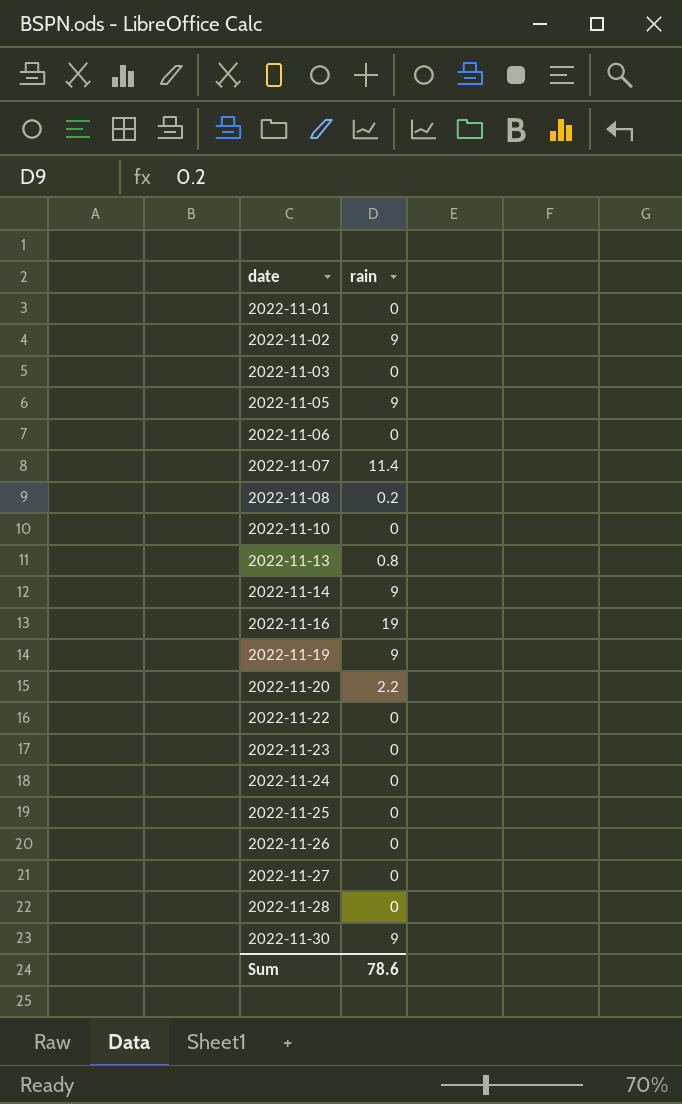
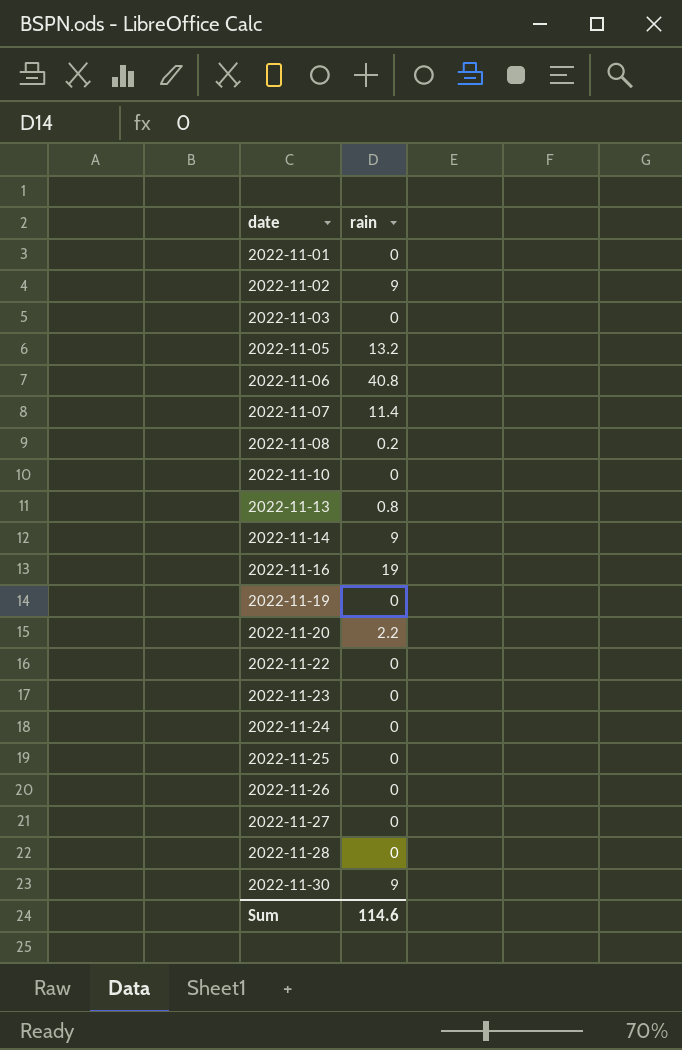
2022-11-05 | rain: 9 -> 13.2
2022-11-06 | rain: 0 -> 40.8
2022-11-19 | rain: 9 -> 0
Sum | rain: 78.6 -> 114.6

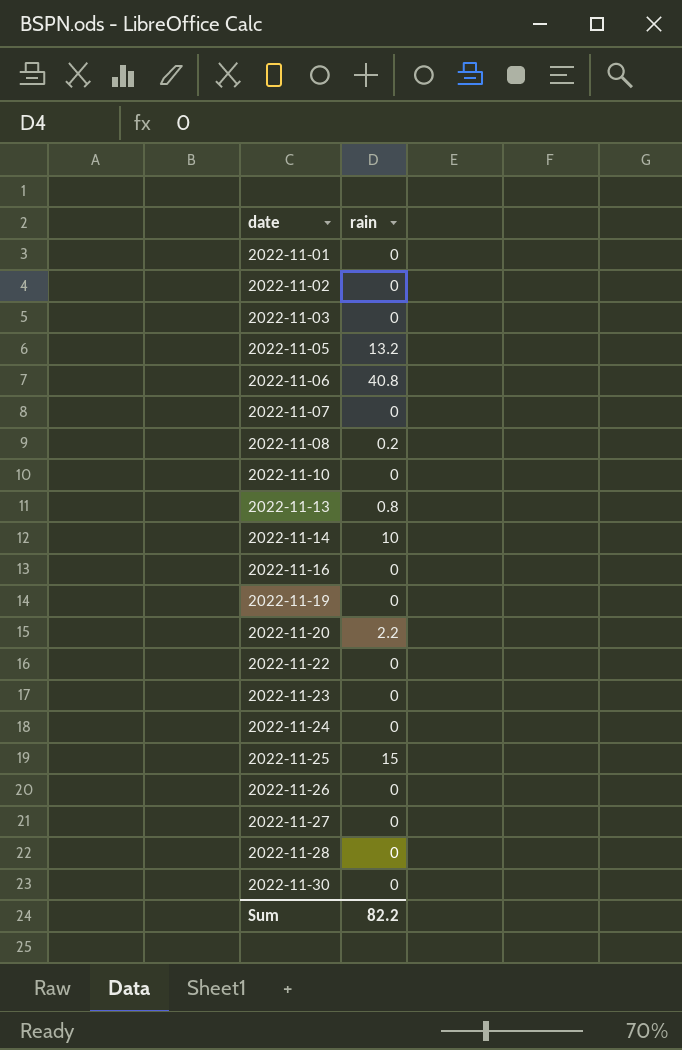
2022-11-02 | rain: 9 -> 0
2022-11-07 | rain: 11.4 -> 0
2022-11-14 | rain: 9 -> 10
2022-11-16 | rain: 19 -> 0
2022-11-25 | rain: 0 -> 15
2022-11-30 | rain: 9 -> 0
Sum | rain: 114.6 -> 82.2

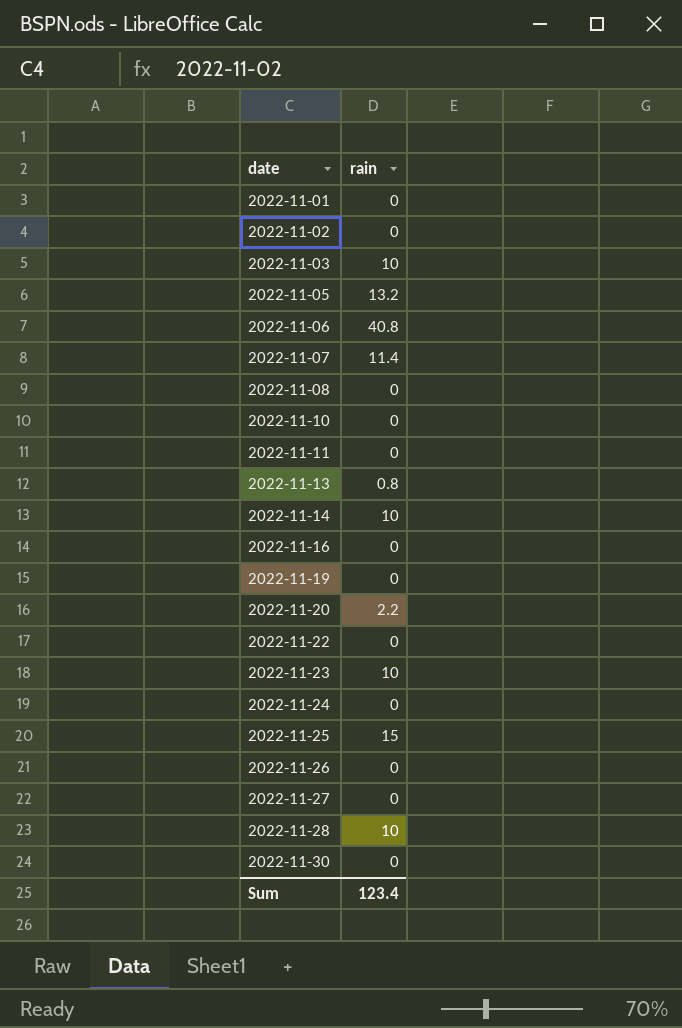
2022-11-03 | rain: 0 -> 10
2022-11-07 | rain: 0 -> 11.4
2022-11-08 | rain: 0.2 -> 0
row 2022-11-11: none -> 0
2022-11-23 | rain: 0 -> 10
2022-11-28 | rain: 0 -> 10
Sum | rain: 82.2 -> 123.4

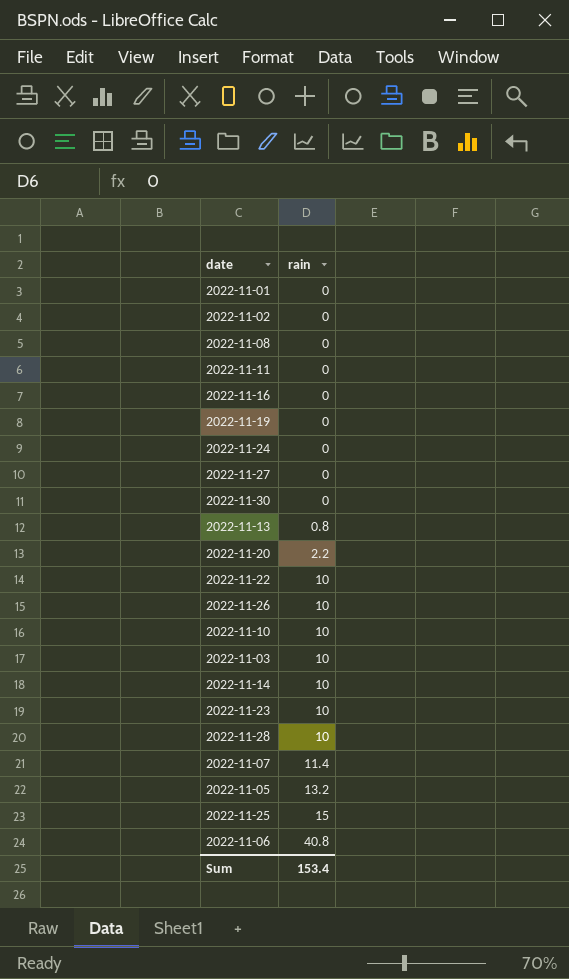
row order: date ascending -> rain ascending
2022-11-22 | rain: 0 -> 10
2022-11-26 | rain: 0 -> 10
2022-11-10 | rain: 0 -> 10
Sum | rain: 123.4 -> 153.4

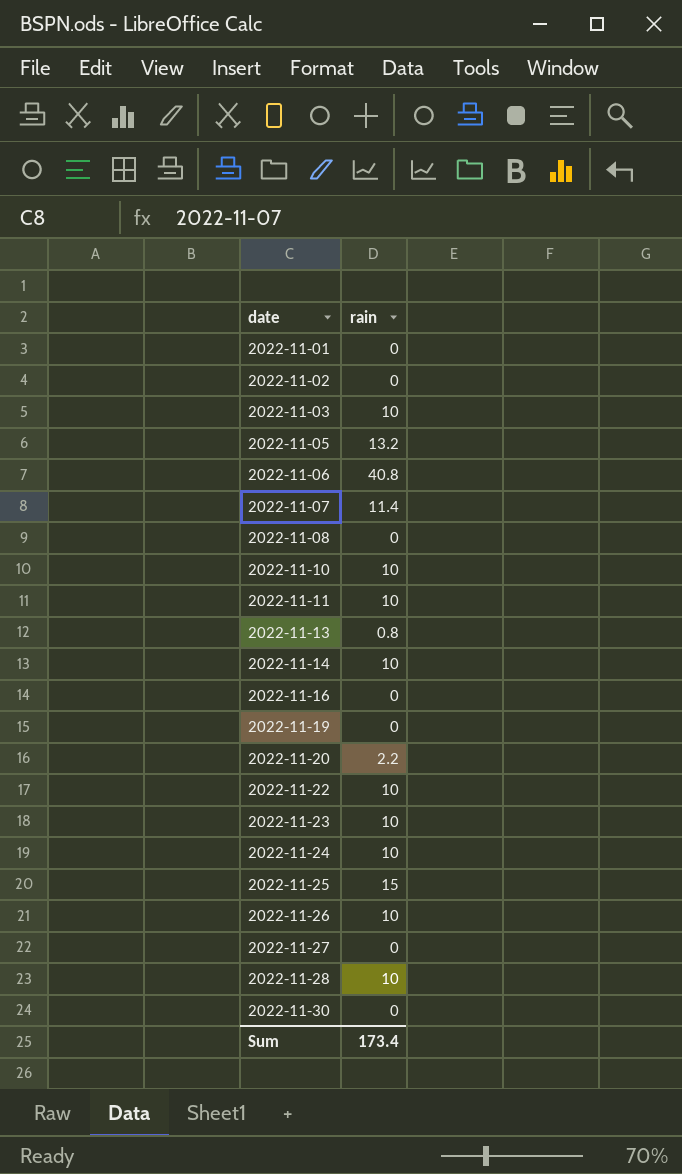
row order: rain ascending -> date ascending
2022-11-11 | rain: 0 -> 10
2022-11-24 | rain: 0 -> 10
Sum | rain: 153.4 -> 173.4

